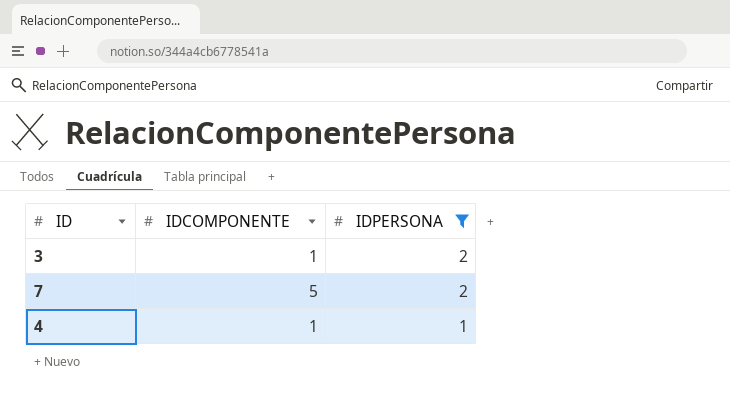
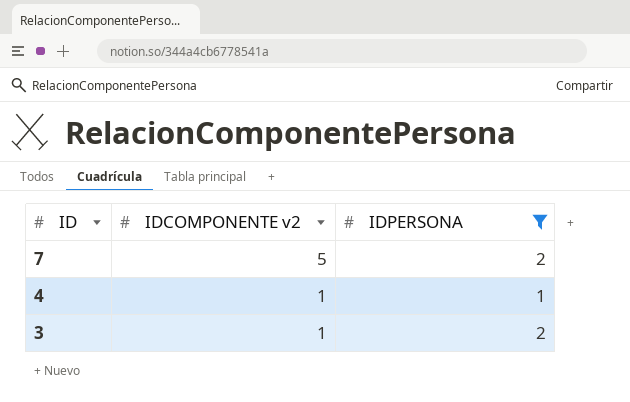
row order: IDPERSONA descending -> ID descending
column name: IDCOMPONENTE -> IDCOMPONENTE v2

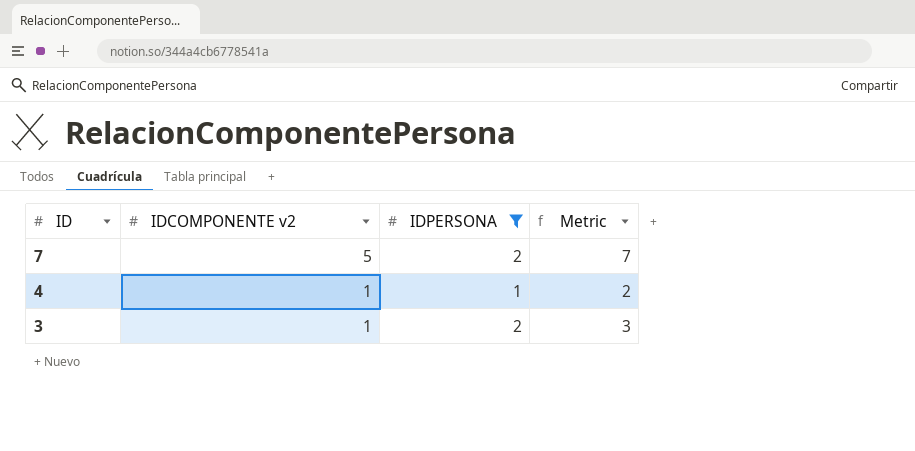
column Metric | formula: none -> [IDCOMPONENTE v2] + [IDPERSONA]

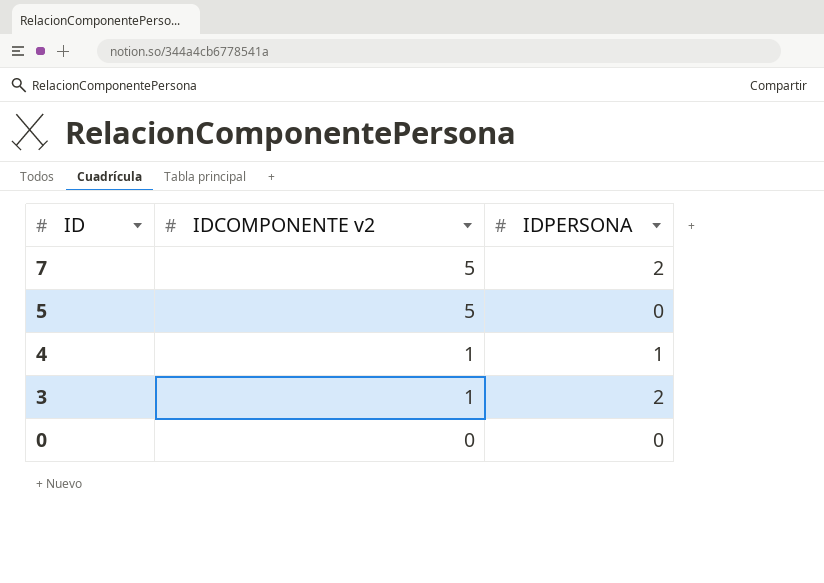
filter: IDPERSONA != 0 -> none
column Metric | formula: [IDCOMPONENTE v2] + [IDPERSONA] -> none

